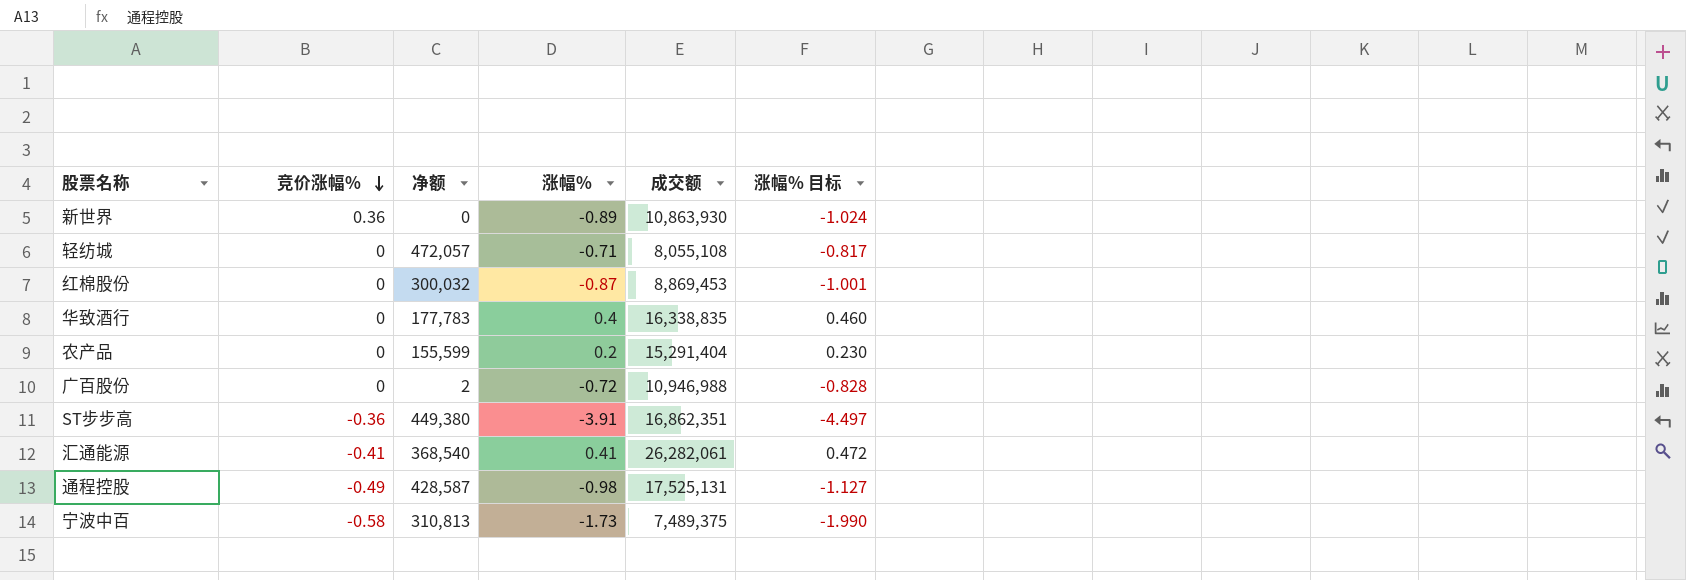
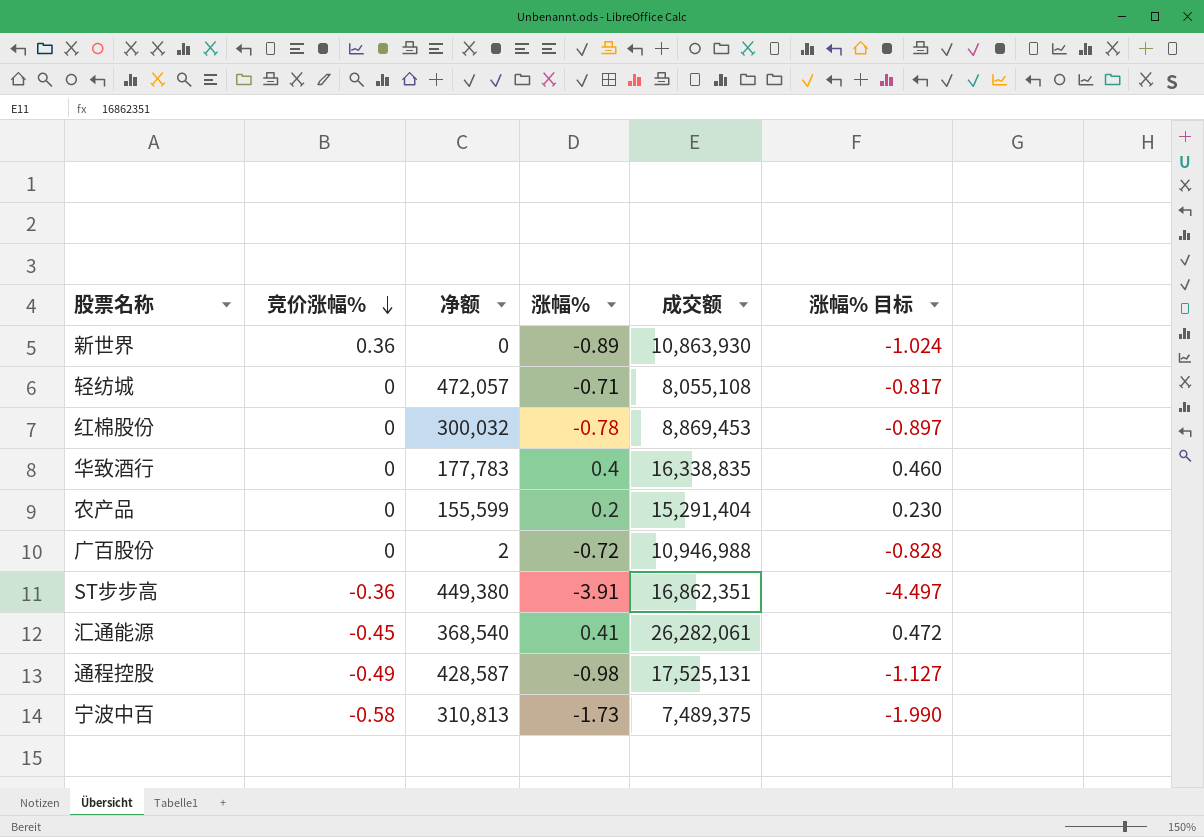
红棉股份 | 涨幅%: -0.87 -> -0.78
红棉股份 | 涨幅% 目标: -1.001 -> -0.897
汇通能源 | 竞价涨幅%: -0.41 -> -0.45

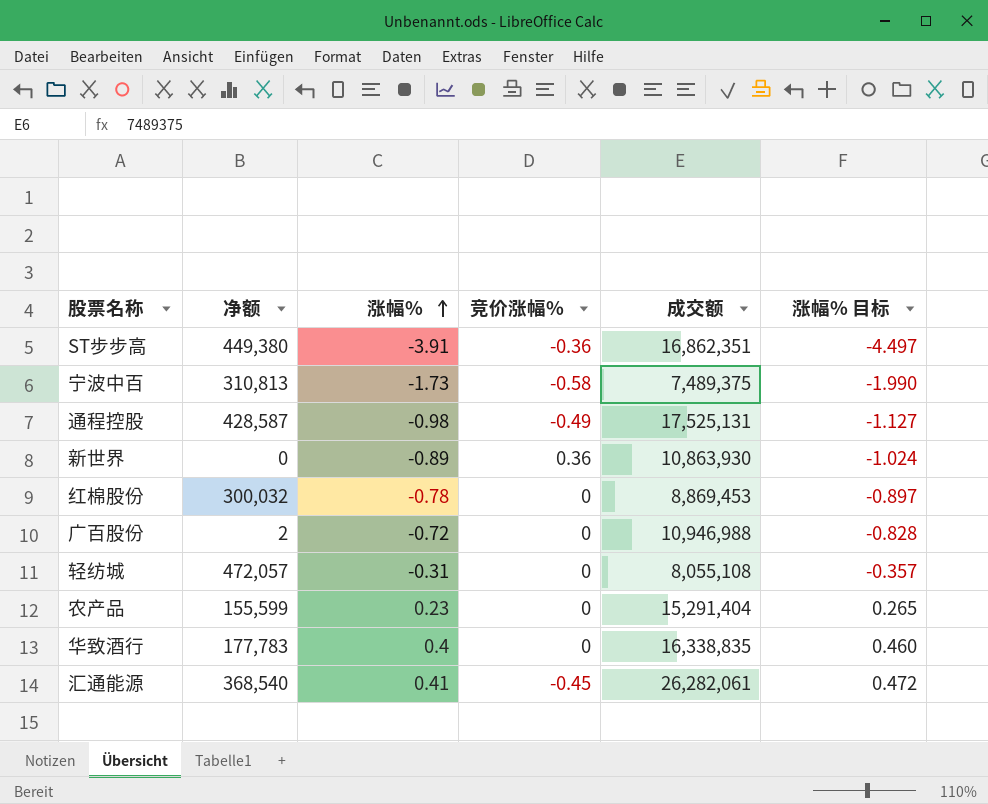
row order: 竞价涨幅% descending -> 涨幅% ascending
column 竞价涨幅% | position: 2 -> 4
轻纺城 | 涨幅%: -0.71 -> -0.31
轻纺城 | 涨幅% 目标: -0.817 -> -0.357
农产品 | 涨幅%: 0.2 -> 0.23
农产品 | 涨幅% 目标: 0.230 -> 0.265

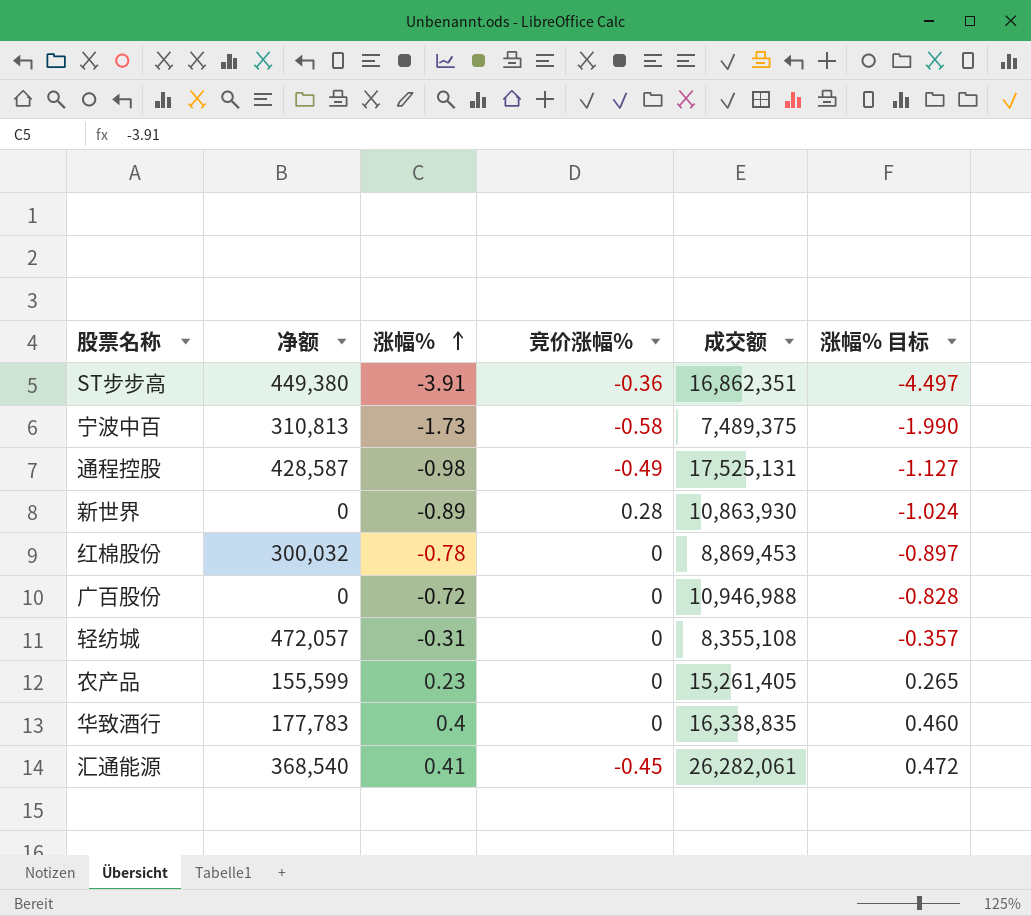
新世界 | 竞价涨幅%: 0.36 -> 0.28
广百股份 | 净额: 2 -> 0
轻纺城 | 成交额: 8,055,108 -> 8,355,108
农产品 | 成交额: 15,291,404 -> 15,261,405

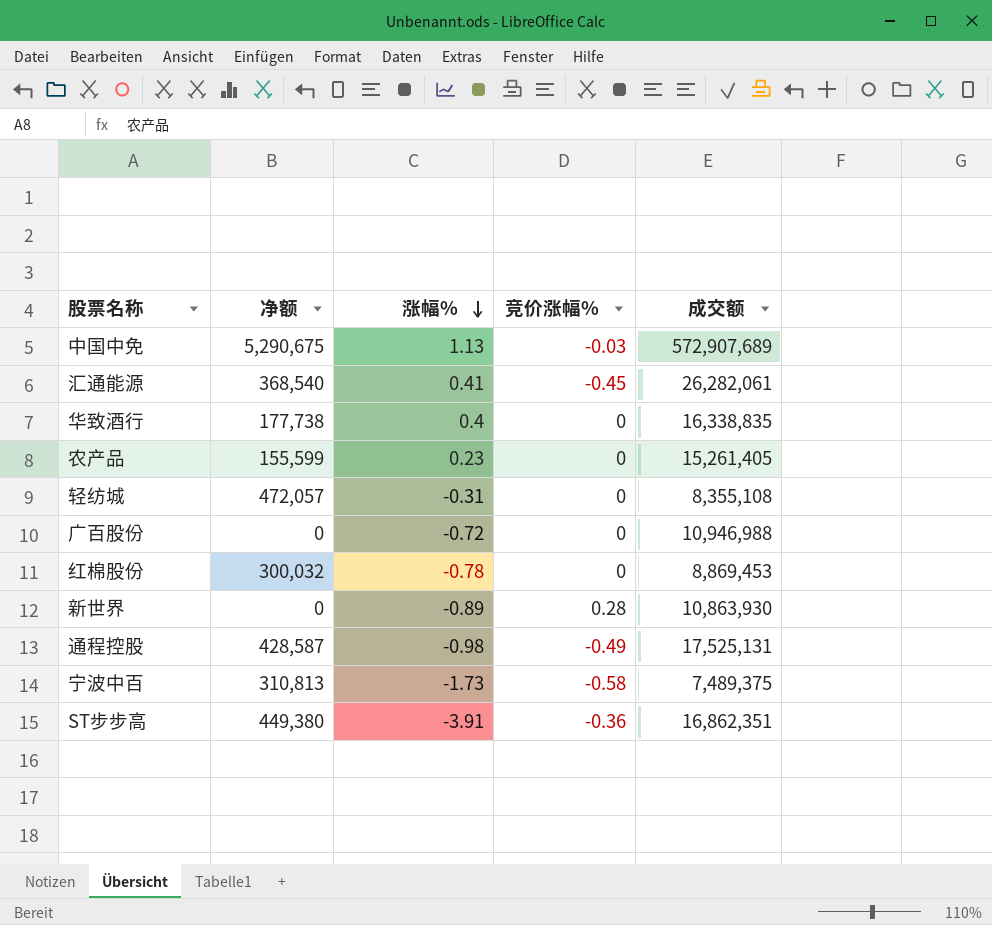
row order: 涨幅% ascending -> 涨幅% descending
column 涨幅% 目标 | formula: [涨幅%] * 1.15 -> none
row 中国中免: none -> 5,290,675 | 1.13 | -0.03 | 572,907,689
华致酒行 | 净额: 177,783 -> 177,738

